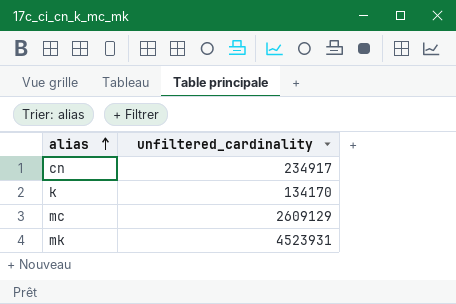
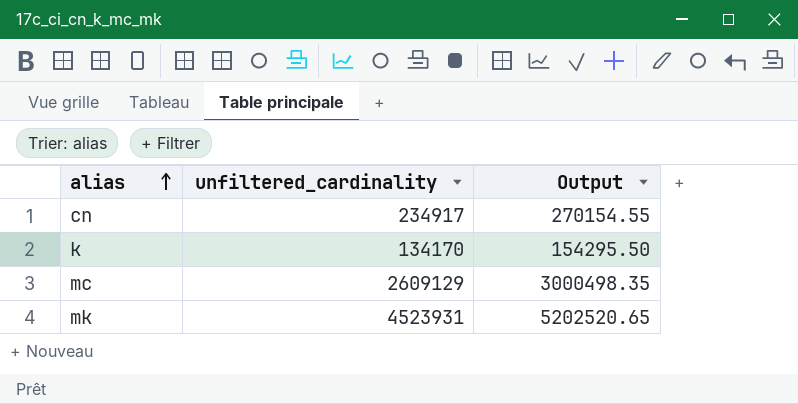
column Output | formula: none -> [unfiltered_cardinality] * 1.15

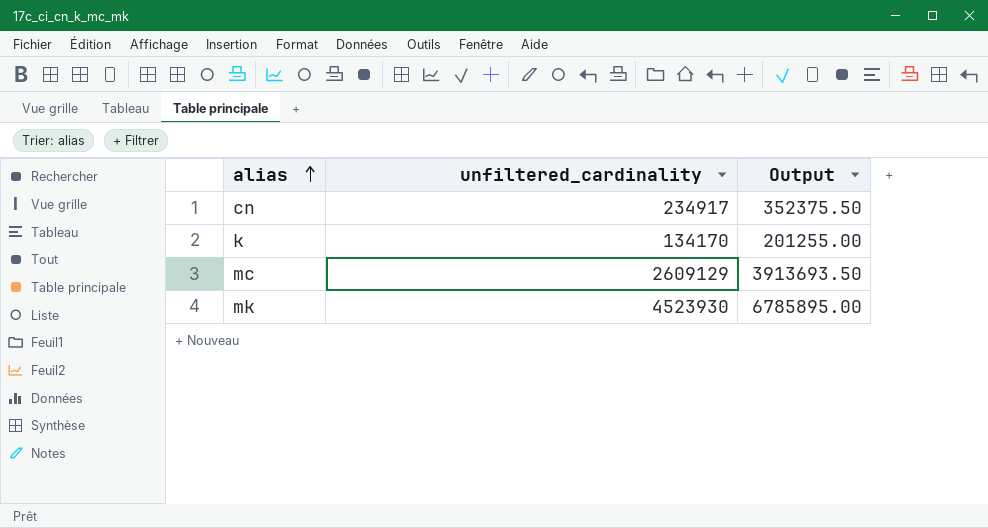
column Output | formula: [unfiltered_cardinality] * 1.15 -> [unfiltered_cardinality] * 1.5
mk | unfiltered_cardinality: 4523931 -> 4523930

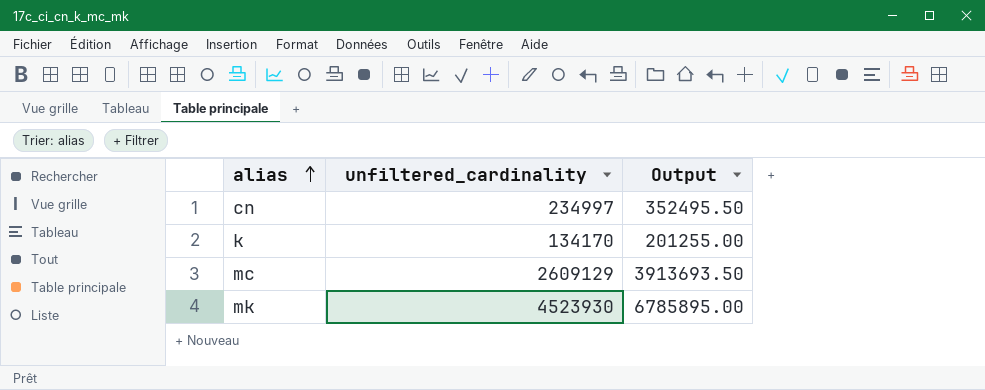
cn | unfiltered_cardinality: 234917 -> 234997
cn | Output: 352375.50 -> 352495.50

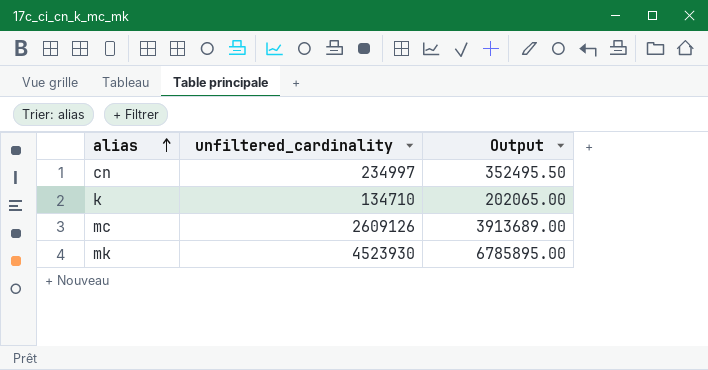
k | unfiltered_cardinality: 134170 -> 134710
k | Output: 201255.00 -> 202065.00
mc | unfiltered_cardinality: 2609129 -> 2609126
mc | Output: 3913693.50 -> 3913689.00

